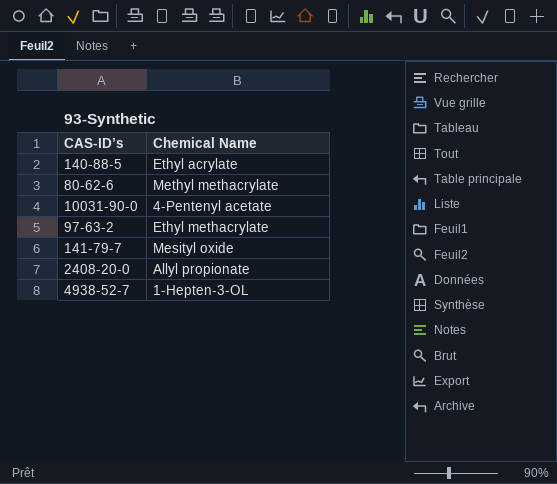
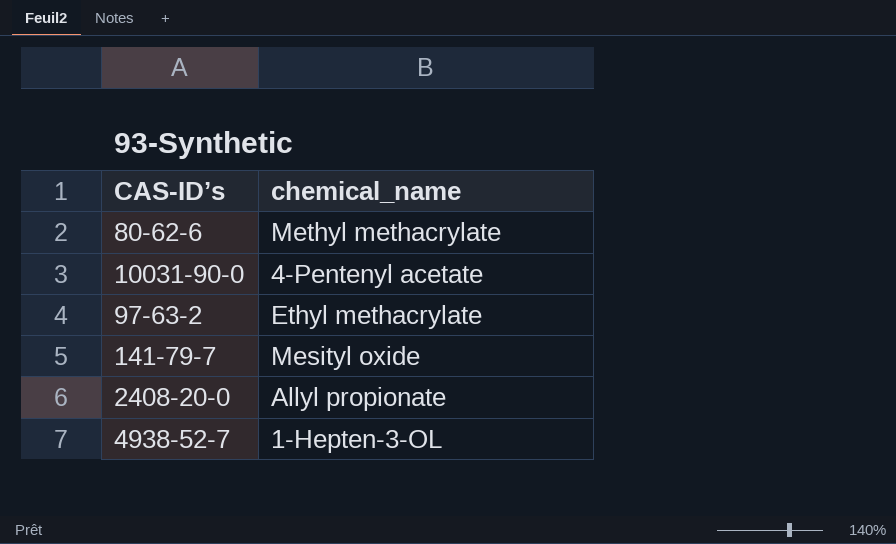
column name: Chemical Name -> chemical_name
row 140-88-5: Ethyl acrylate -> none

